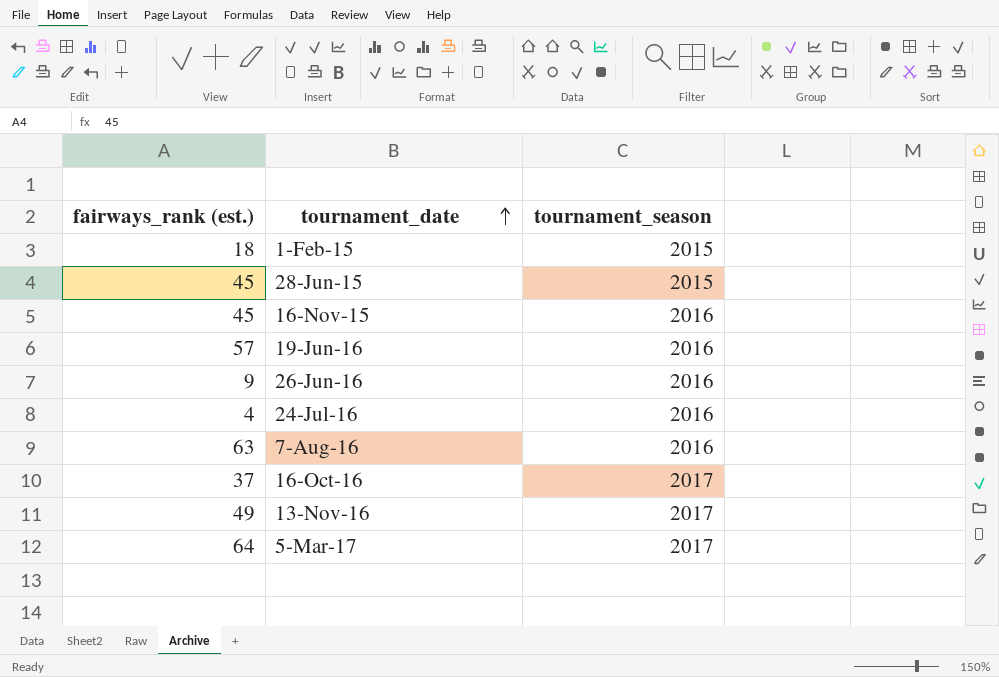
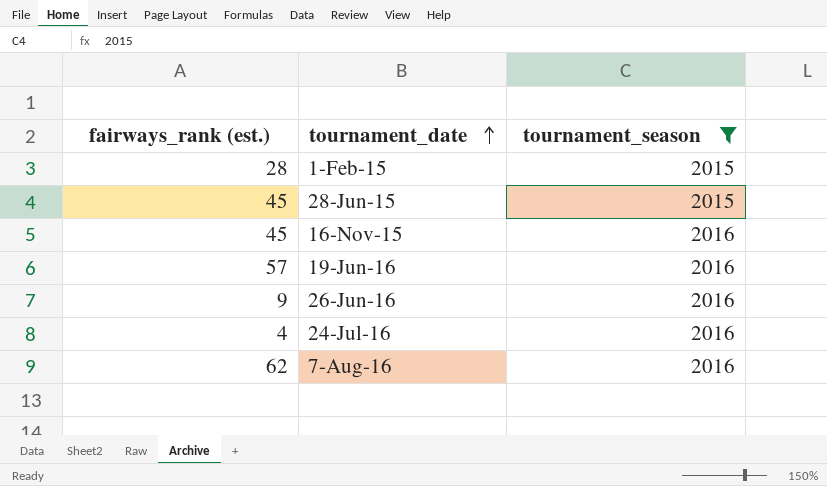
filter: none -> tournament_season != 2017
1-Feb-15 | fairways_rank (est.): 18 -> 28
7-Aug-16 | fairways_rank (est.): 63 -> 62

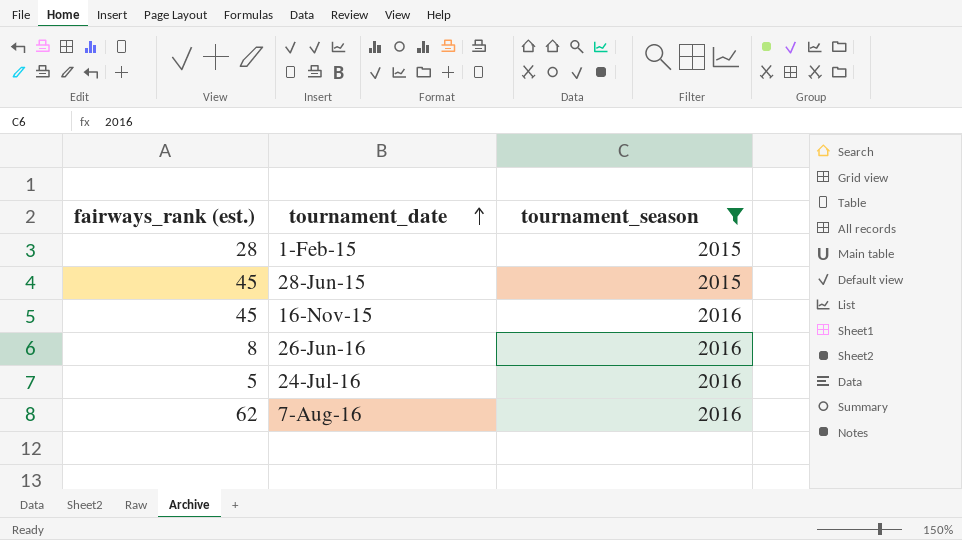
row 19-Jun-16: 57 | 2016 -> none
26-Jun-16 | fairways_rank (est.): 9 -> 8
24-Jul-16 | fairways_rank (est.): 4 -> 5

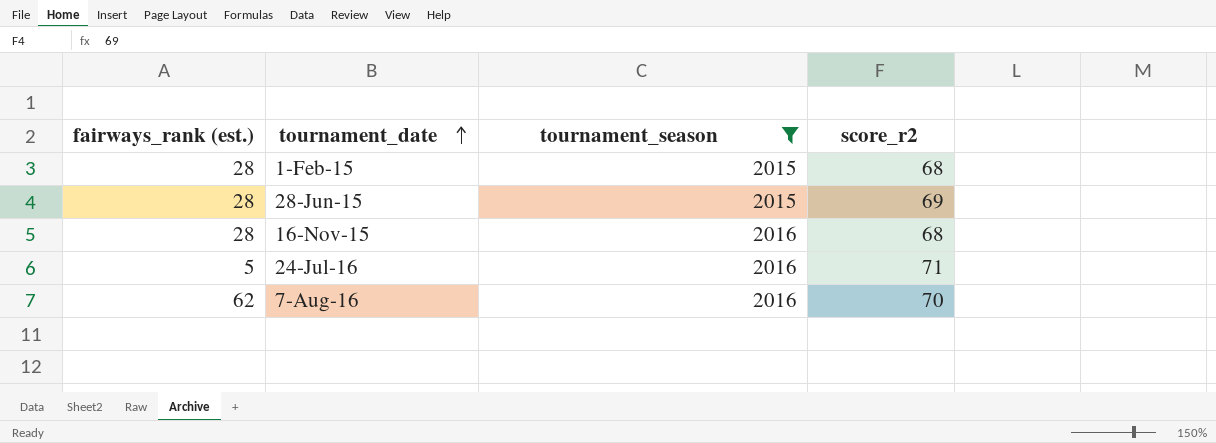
column score_r2 | position: none -> 4
row 26-Jun-16: 8 | 2016 -> none
28-Jun-15 | fairways_rank (est.): 45 -> 28
16-Nov-15 | fairways_rank (est.): 45 -> 28

